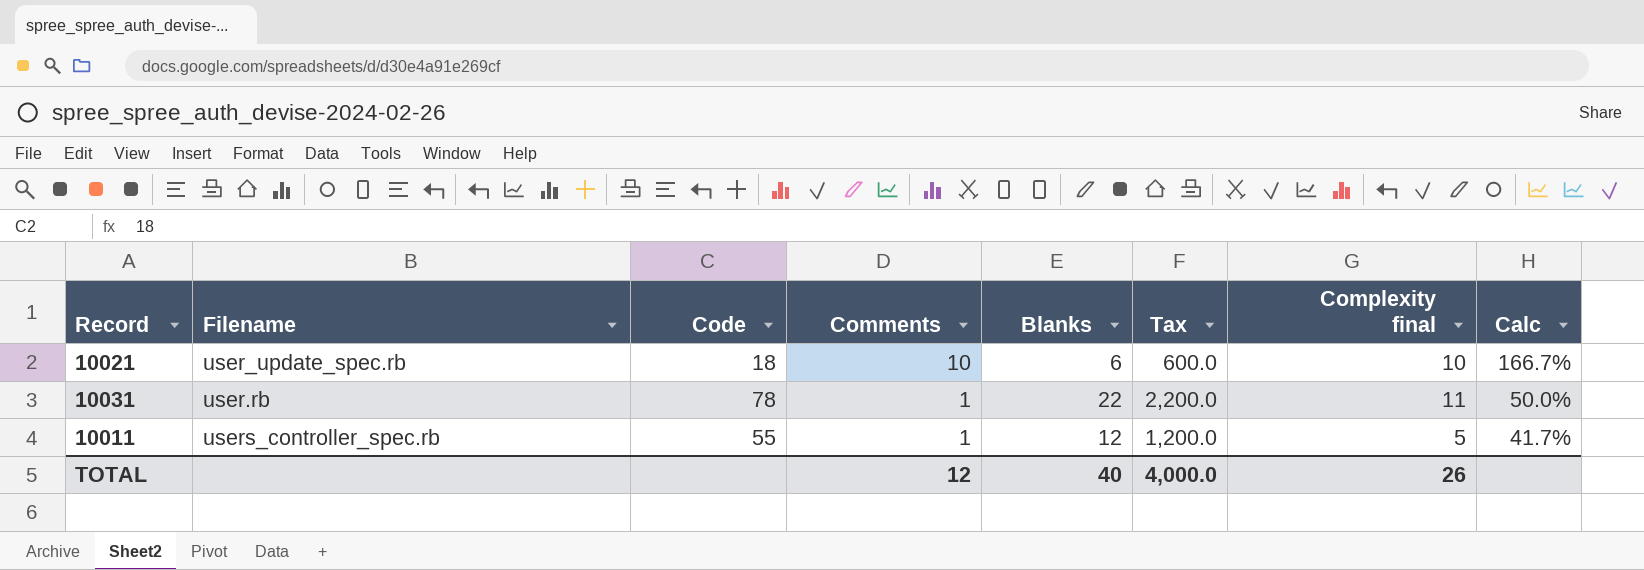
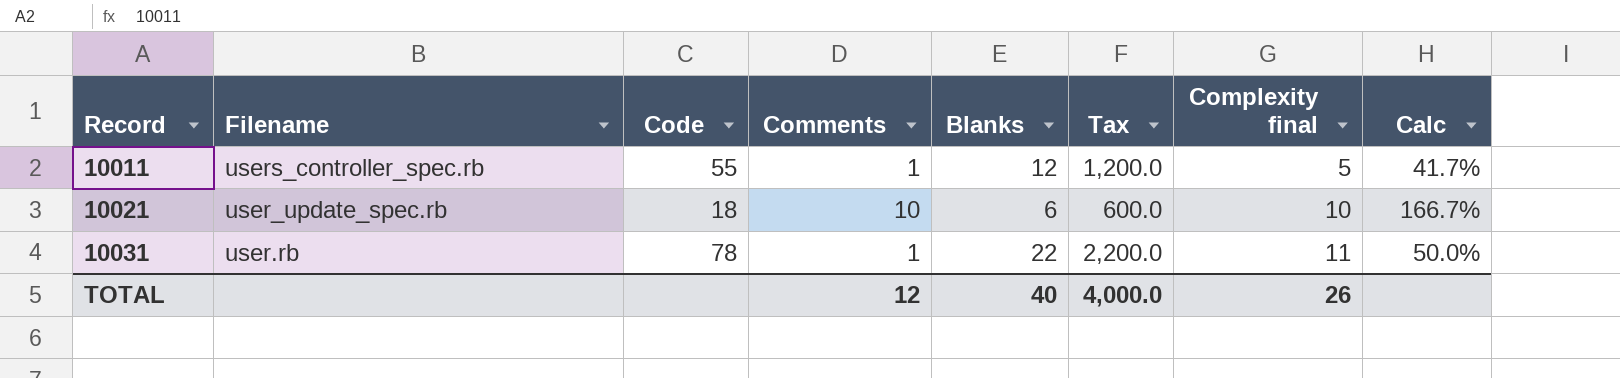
row order: Comments descending -> Record ascending

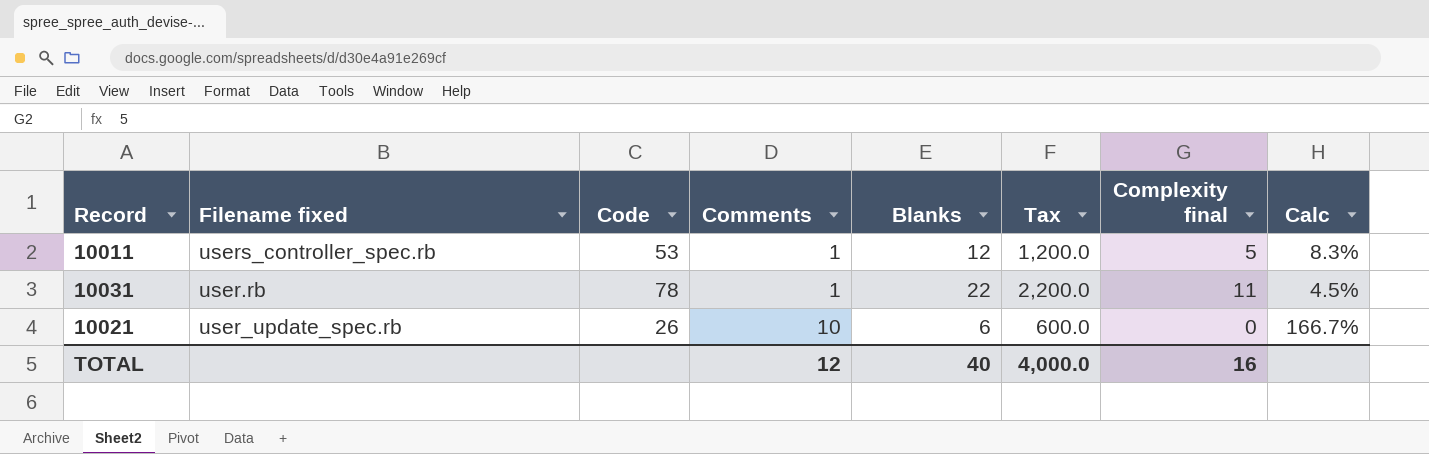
row order: Record ascending -> Comments ascending
column name: Filename -> Filename fixed
column Calc | formula: [Complexity final] / [Blanks] -> [Comments] / [Blanks]
10011 | Code: 55 -> 53
10021 | Code: 18 -> 26
10021 | Complexity final: 10 -> 0
TOTAL | Complexity final: 26 -> 16

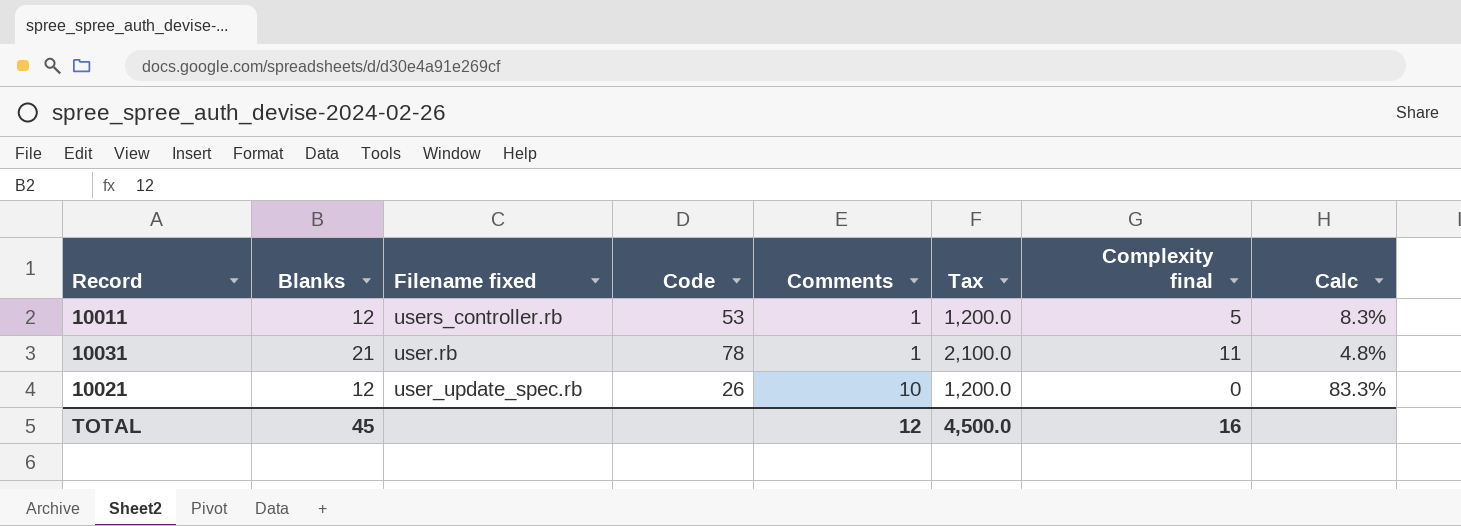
column Blanks | position: 5 -> 2
10011 | Filename fixed: users_controller_spec.rb -> users_controller.rb
10031 | Blanks: 22 -> 21
10031 | Tax: 2,200.0 -> 2,100.0
10031 | Calc: 4.5% -> 4.8%
10021 | Blanks: 6 -> 12
10021 | Tax: 600.0 -> 1,200.0
10021 | Calc: 166.7% -> 83.3%
TOTAL | Blanks: 40 -> 45
TOTAL | Tax: 4,000.0 -> 4,500.0

